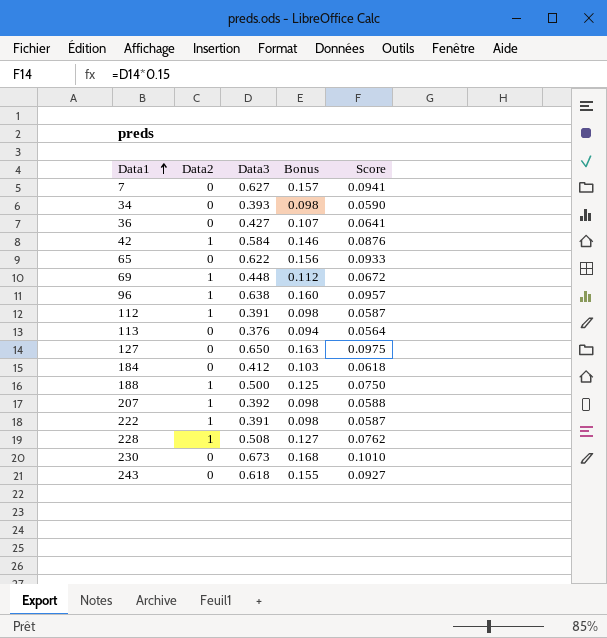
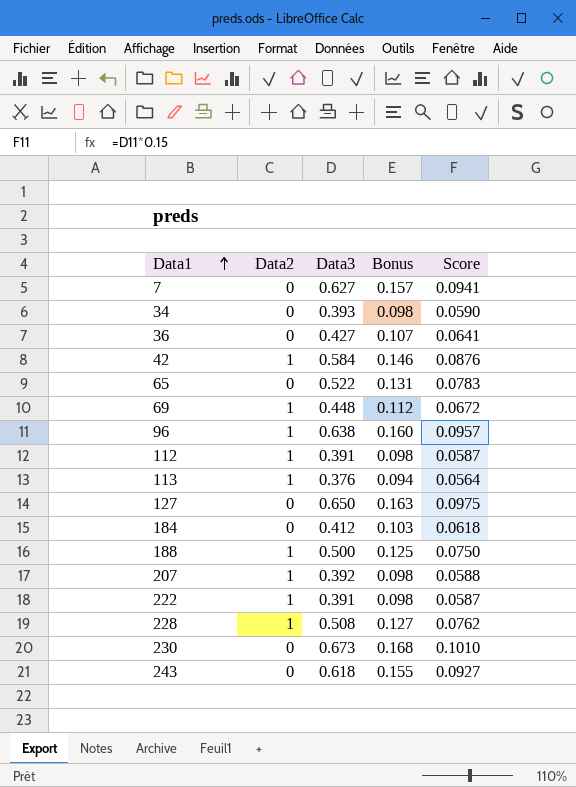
65 | Data3: 0.622 -> 0.522
65 | Bonus: 0.156 -> 0.131
65 | Score: 0.0933 -> 0.0783
113 | Data2: 0 -> 1

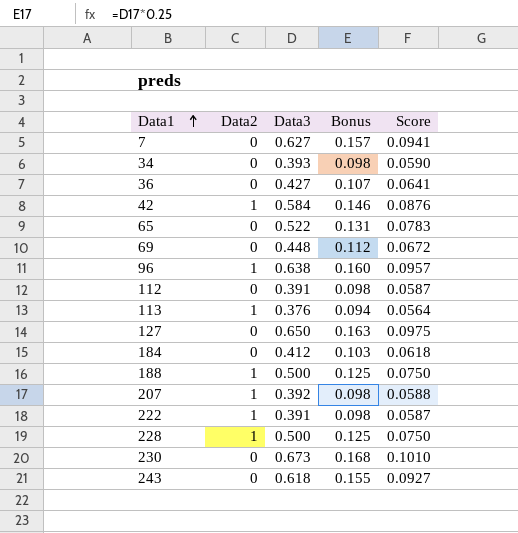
69 | Data2: 1 -> 0
112 | Data2: 1 -> 0
228 | Data3: 0.508 -> 0.500
228 | Bonus: 0.127 -> 0.125
228 | Score: 0.0762 -> 0.0750

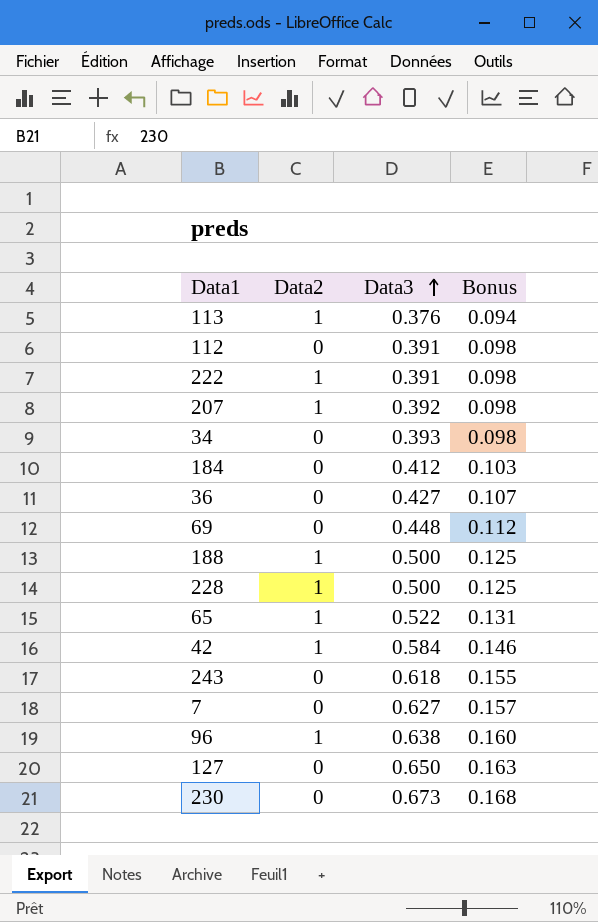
row order: Data1 ascending -> Data3 ascending
column Score | formula: [Data3] * 0.15 -> none
65 | Data2: 0 -> 1

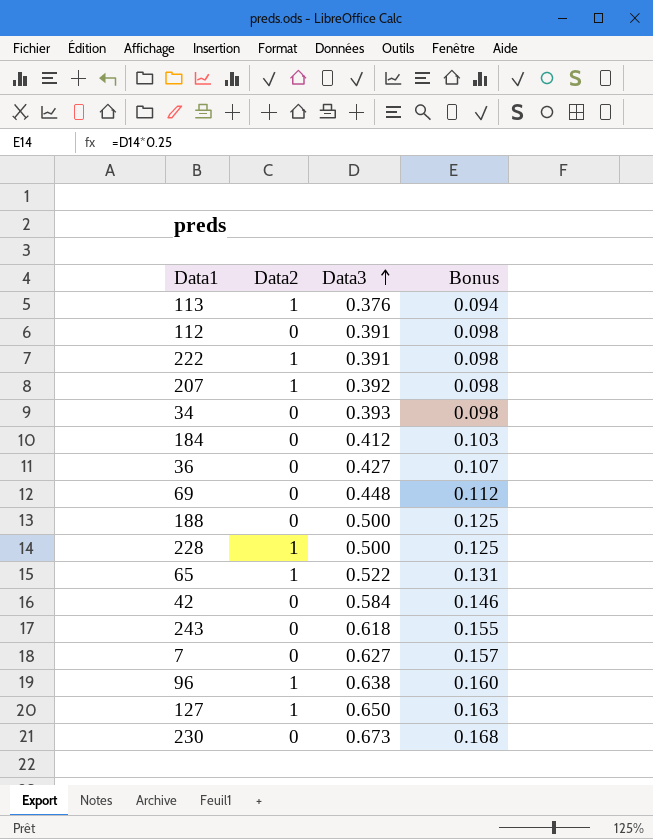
188 | Data2: 1 -> 0
42 | Data2: 1 -> 0
127 | Data2: 0 -> 1

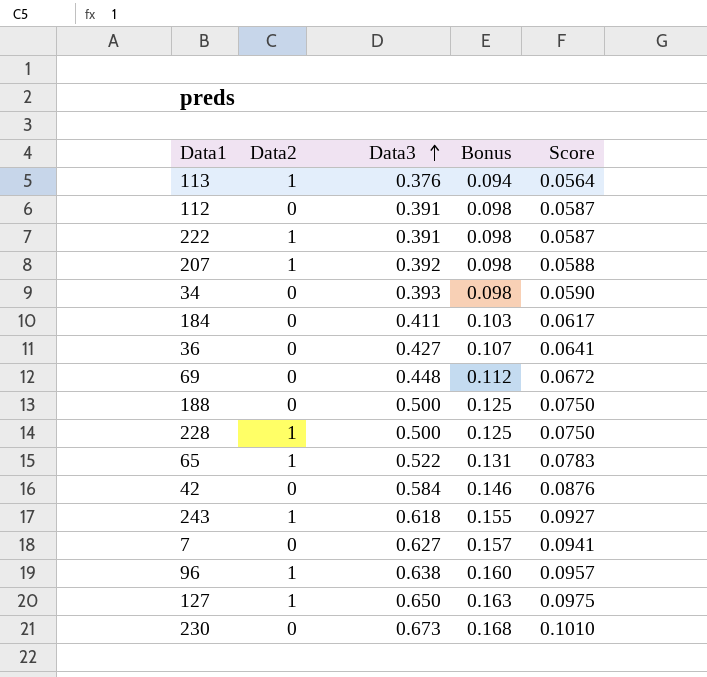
column Score | formula: none -> [Data3] * 0.15
184 | Data3: 0.412 -> 0.411
243 | Data2: 0 -> 1

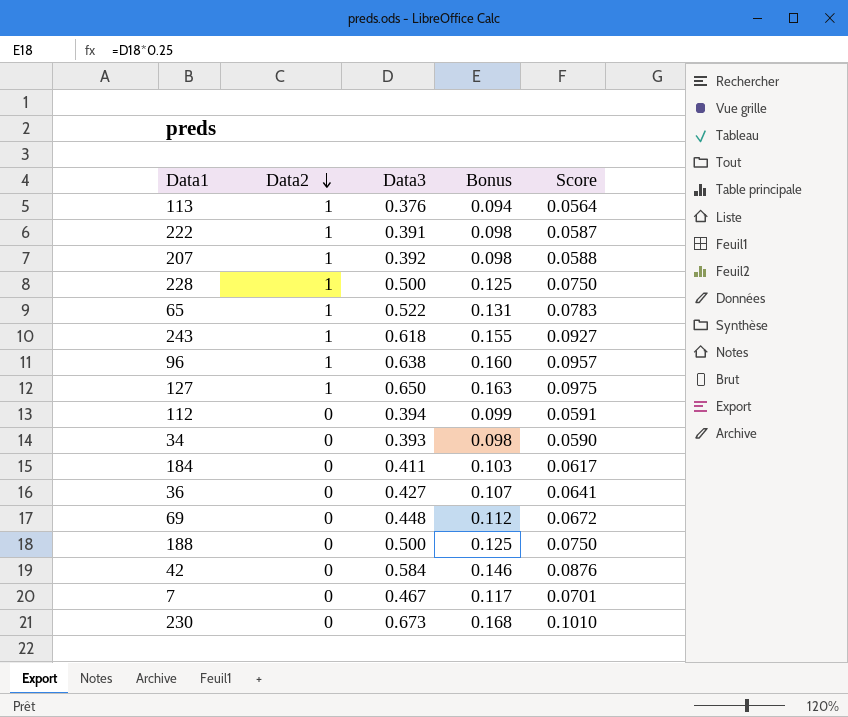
row order: Data3 ascending -> Data2 descending
112 | Data3: 0.391 -> 0.394
112 | Bonus: 0.098 -> 0.099
112 | Score: 0.0587 -> 0.0591
7 | Data3: 0.627 -> 0.467
7 | Bonus: 0.157 -> 0.117
7 | Score: 0.0941 -> 0.0701

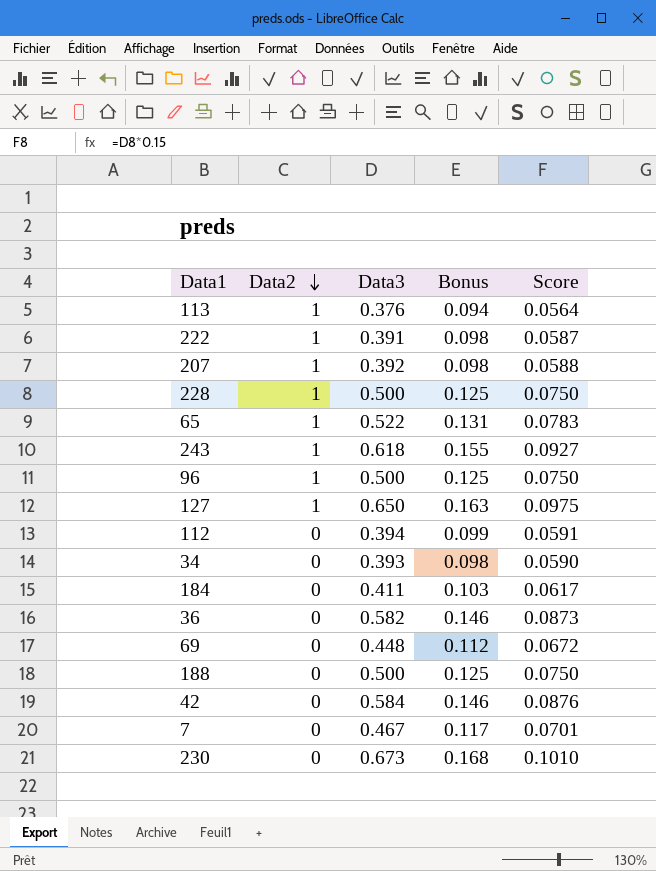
96 | Data3: 0.638 -> 0.500
96 | Bonus: 0.160 -> 0.125
96 | Score: 0.0957 -> 0.0750
36 | Data3: 0.427 -> 0.582
36 | Bonus: 0.107 -> 0.146
36 | Score: 0.0641 -> 0.0873

